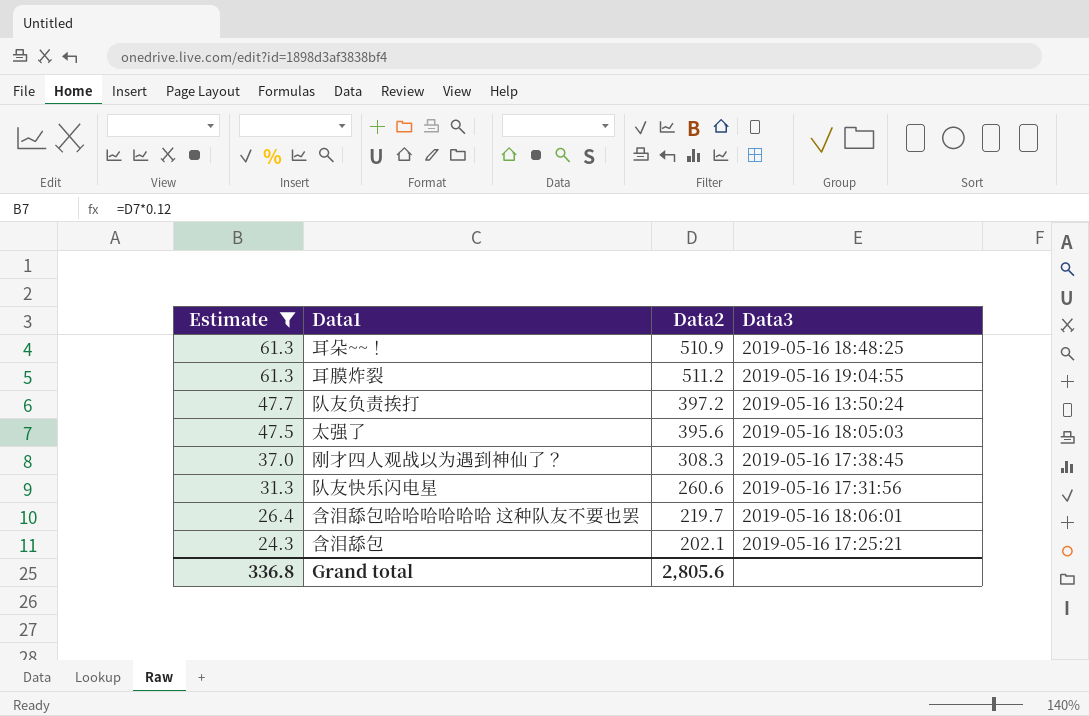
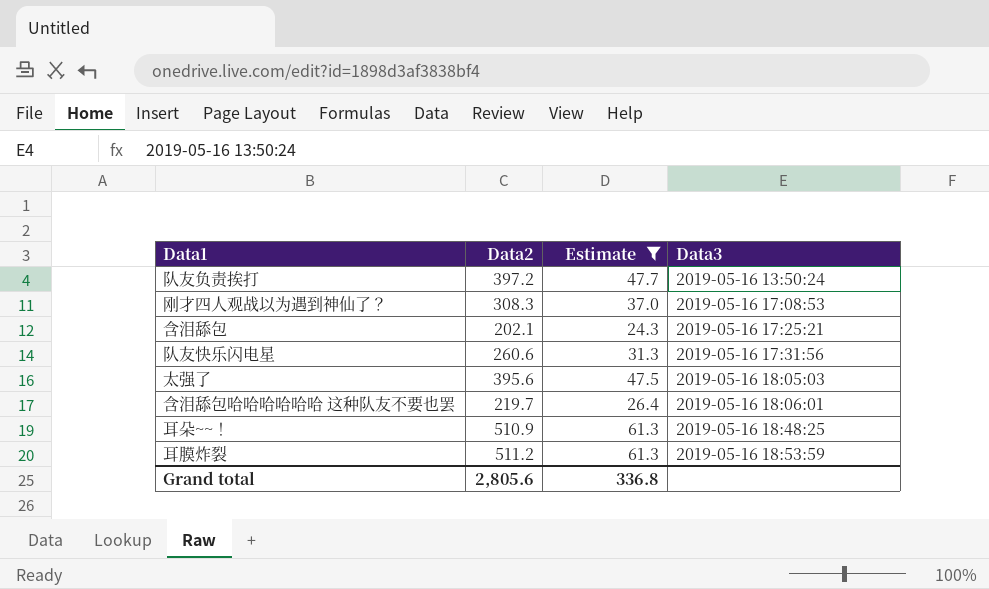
row order: Estimate descending -> Data3 ascending
column Estimate | position: 1 -> 3
刚才四人观战以为遇到神仙了？ | Data3: 2019-05-16 17:38:45 -> 2019-05-16 17:08:53
耳膜炸裂 | Data3: 2019-05-16 19:04:55 -> 2019-05-16 18:53:59

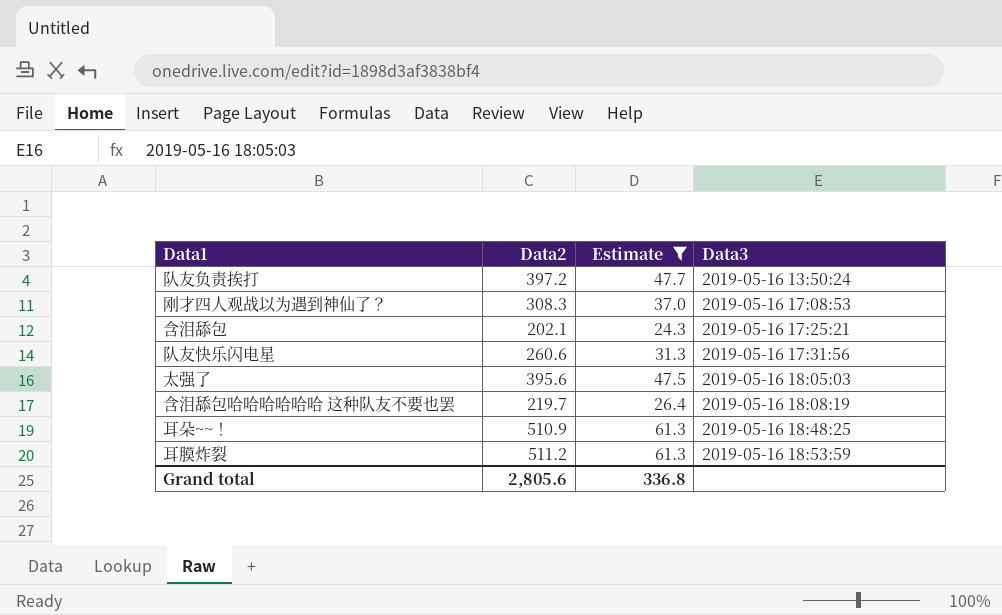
含泪舔包哈哈哈哈哈哈 这种队友不要也罢 | Data3: 2019-05-16 18:06:01 -> 2019-05-16 18:08:19

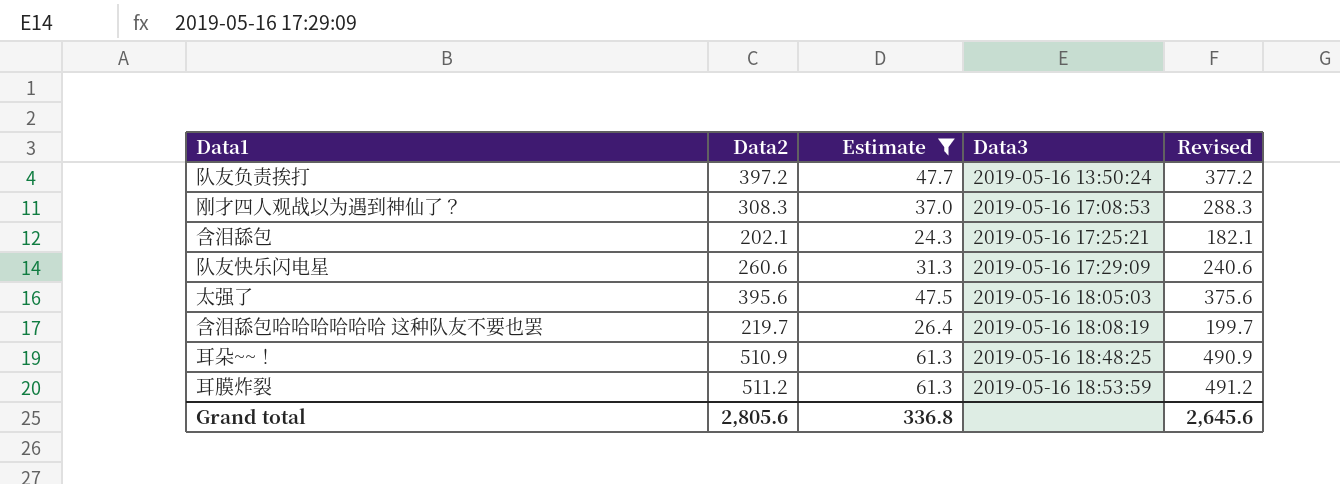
column Revised | formula: none -> [Data2] - 20
队友快乐闪电星 | Data3: 2019-05-16 17:31:56 -> 2019-05-16 17:29:09

